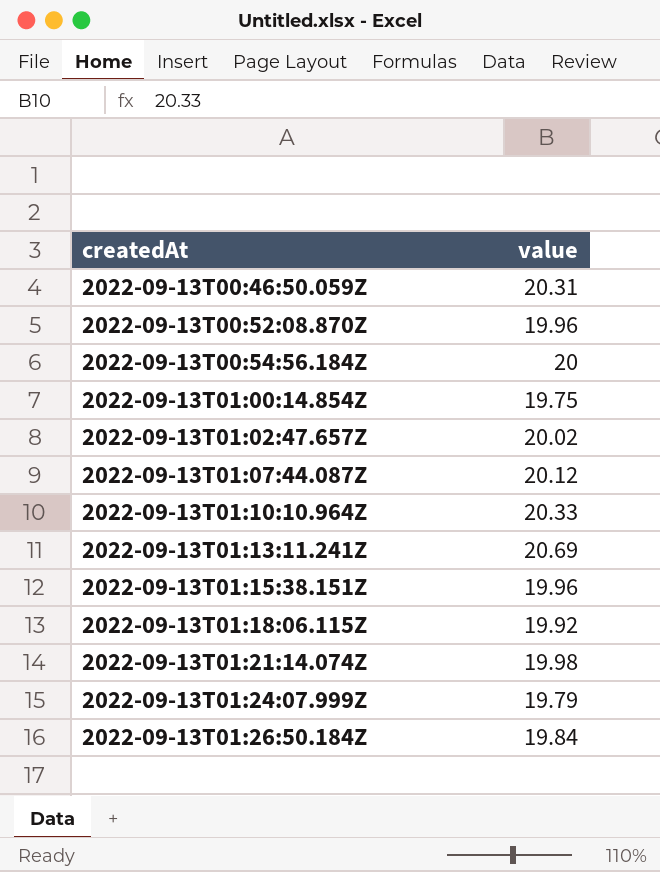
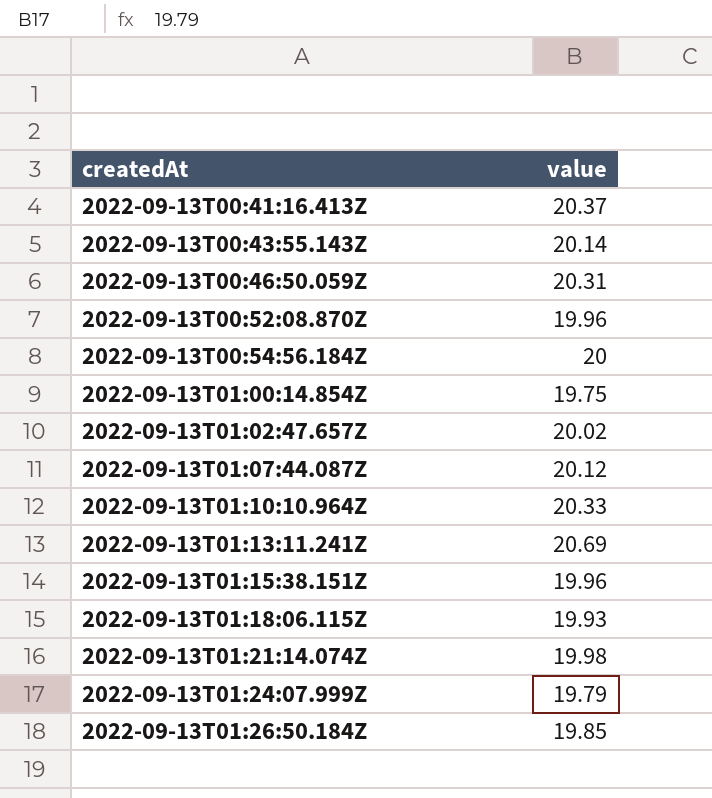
row 2022-09-13T00:41:16.413Z: none -> 20.37
row 2022-09-13T00:43:55.143Z: none -> 20.14
2022-09-13T01:18:06.115Z | value: 19.92 -> 19.93
2022-09-13T01:26:50.184Z | value: 19.84 -> 19.85

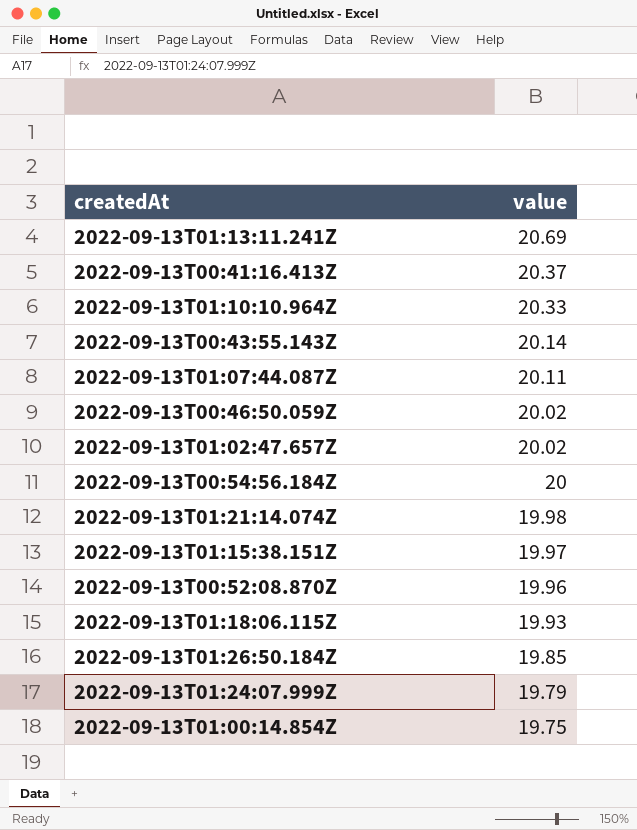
row order: createdAt ascending -> value descending
2022-09-13T01:07:44.087Z | value: 20.12 -> 20.11
2022-09-13T00:46:50.059Z | value: 20.31 -> 20.02
2022-09-13T01:15:38.151Z | value: 19.96 -> 19.97

